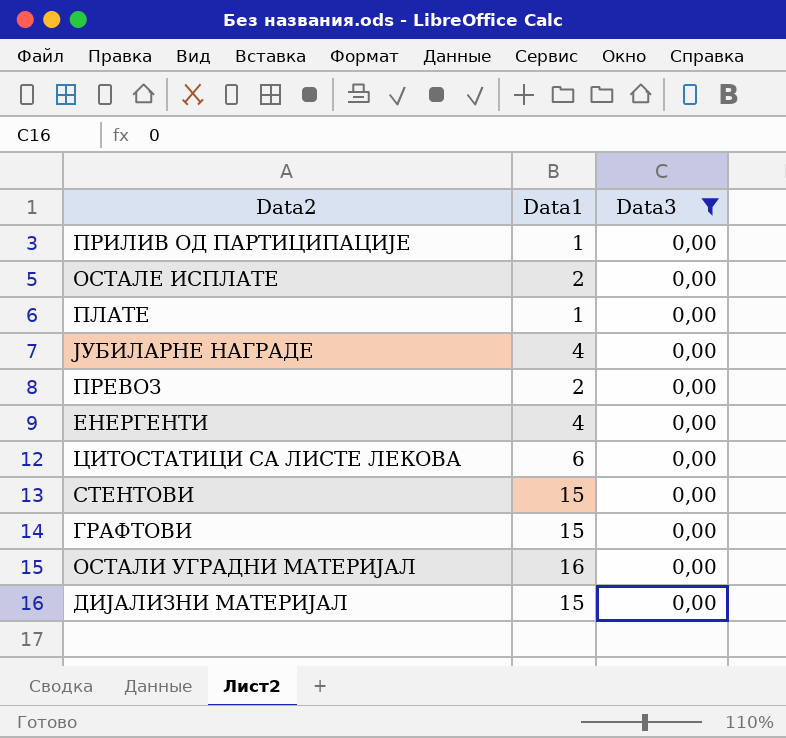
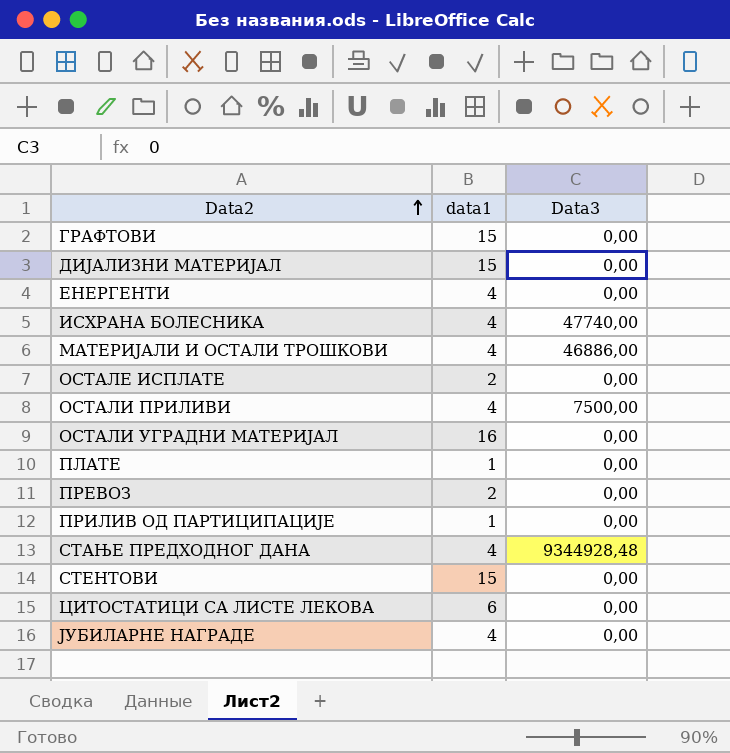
filter: Data3 = 0,00 -> none
row order: none -> Data2 ascending
column name: Data1 -> data1

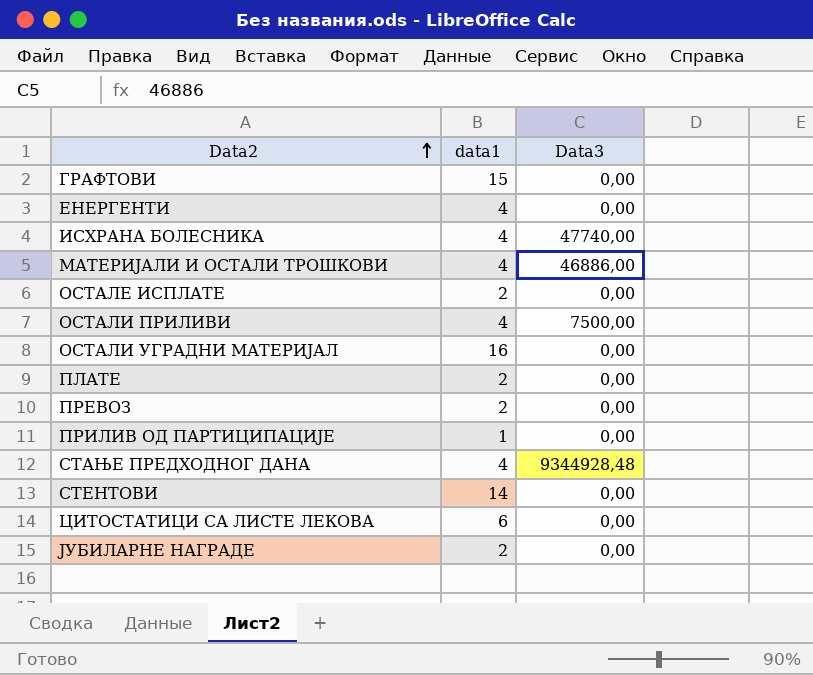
row ДИЈАЛИЗНИ МАТЕРИЈАЛ: 15 | 0,00 -> none
ПЛАТЕ | data1: 1 -> 2
СТЕНТОВИ | data1: 15 -> 14
ЈУБИЛАРНЕ НАГРАДЕ | data1: 4 -> 2

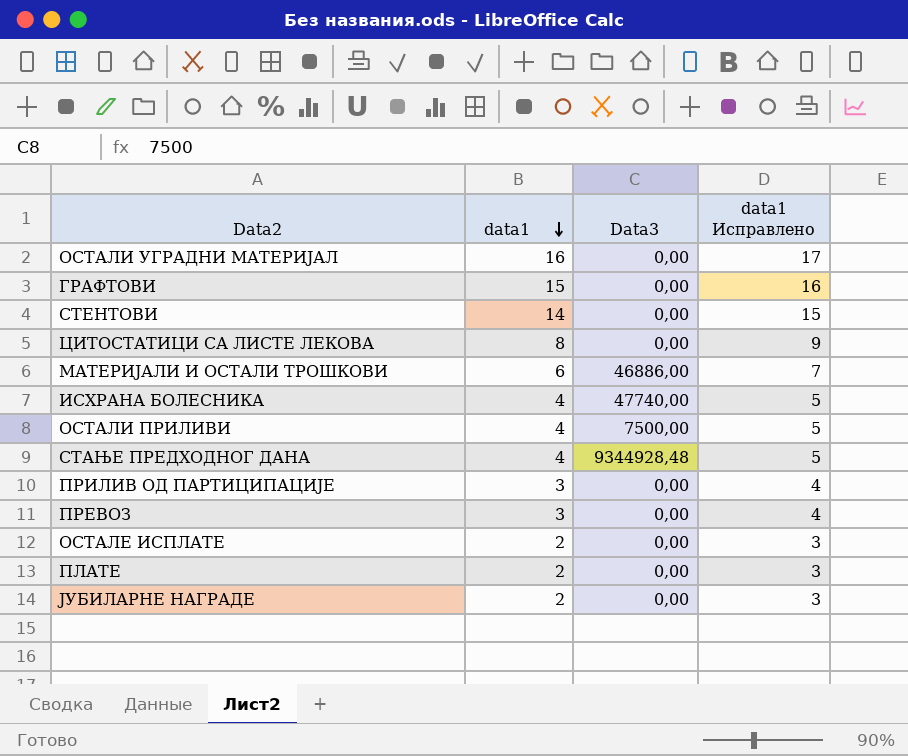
row order: Data2 ascending -> data1 descending
column data1 Исправлено | formula: none -> [data1] + 1
row ЕНЕРГЕНТИ: 4 | 0,00 -> none
ЦИТОСТАТИЦИ СА ЛИСТЕ ЛЕКОВА | data1: 6 -> 8
МАТЕРИЈАЛИ И ОСТАЛИ ТРОШКОВИ | data1: 4 -> 6
ПРИЛИВ ОД ПАРТИЦИПАЦИЈЕ | data1: 1 -> 3
ПРЕВОЗ | data1: 2 -> 3

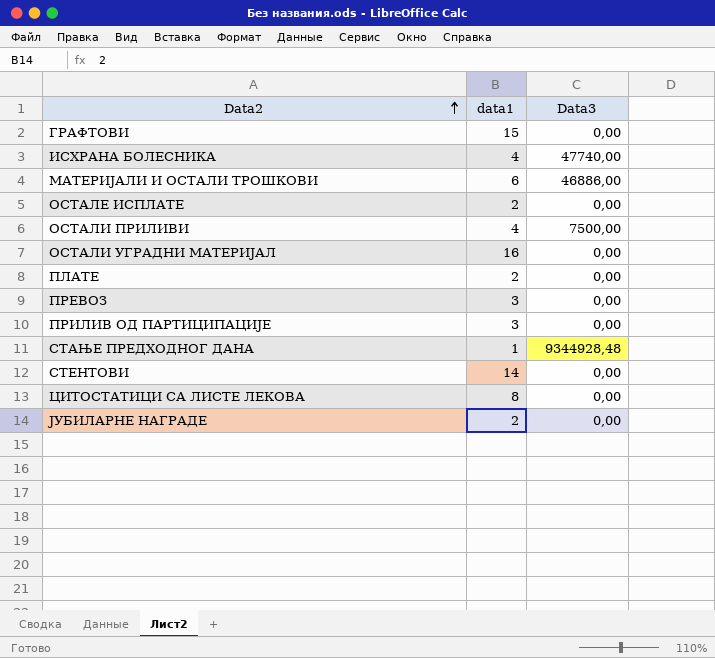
row order: data1 descending -> Data2 ascending
column data1 Исправлено | formula: [data1] + 1 -> none
СТАЊЕ ПРЕДХОДНОГ ДАНА | data1: 4 -> 1

